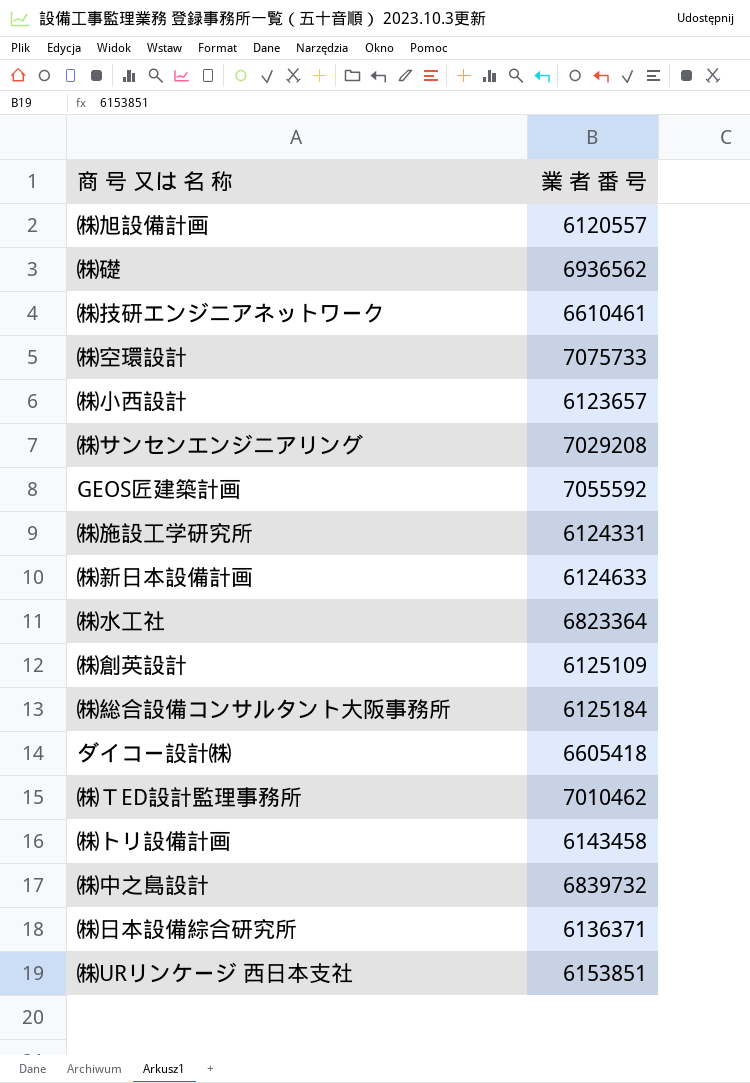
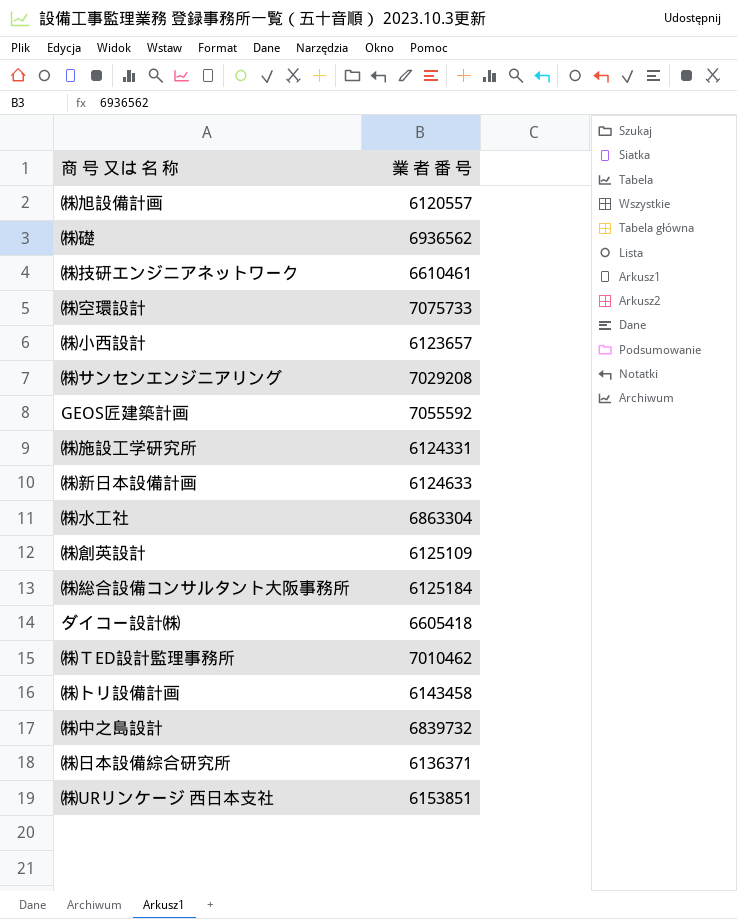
㈱水工社 | 業 者 番 号: 6823364 -> 6863304

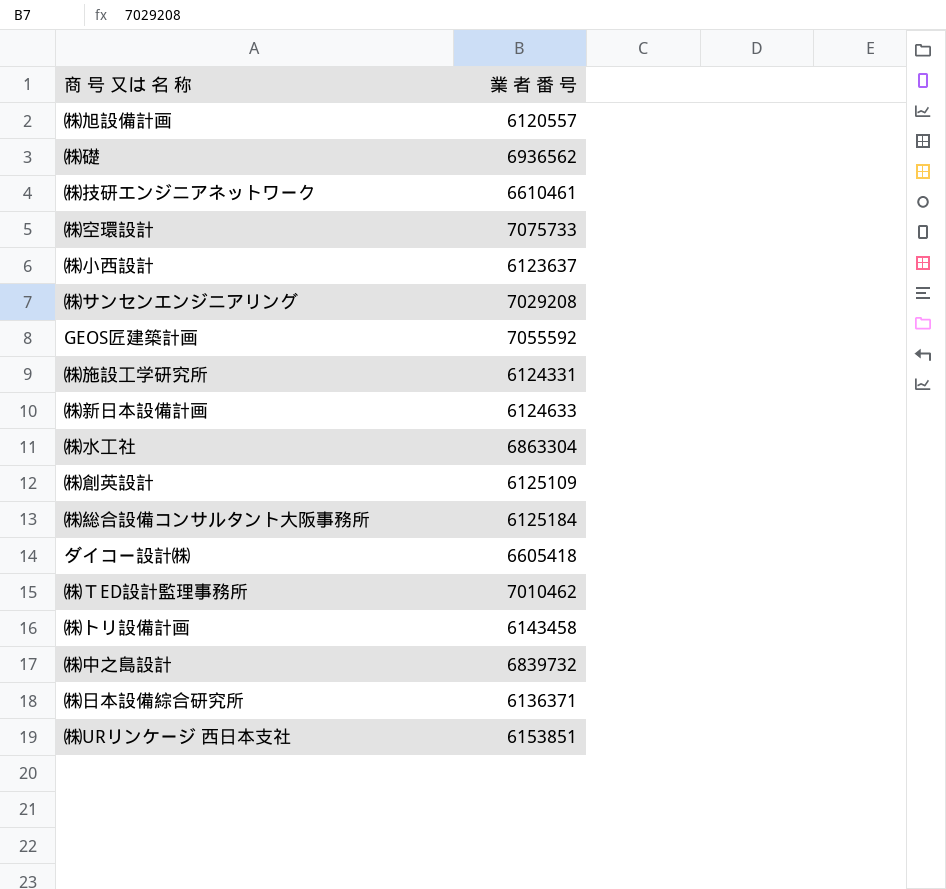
㈱小西設計 | 業 者 番 号: 6123657 -> 6123637

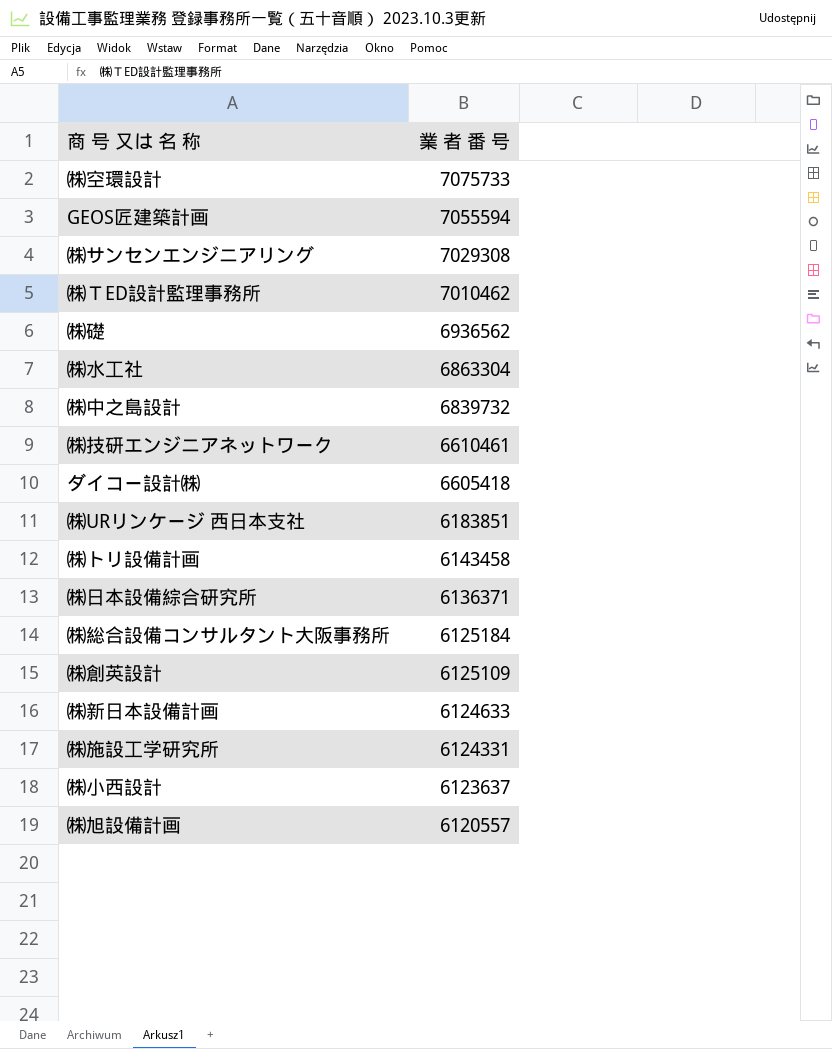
row order: none -> 業 者 番 号 descending
GEOS匠建築計画 | 業 者 番 号: 7055592 -> 7055594
㈱サンセンエンジニアリング | 業 者 番 号: 7029208 -> 7029308
㈱URリンケージ 西日本支社 | 業 者 番 号: 6153851 -> 6183851

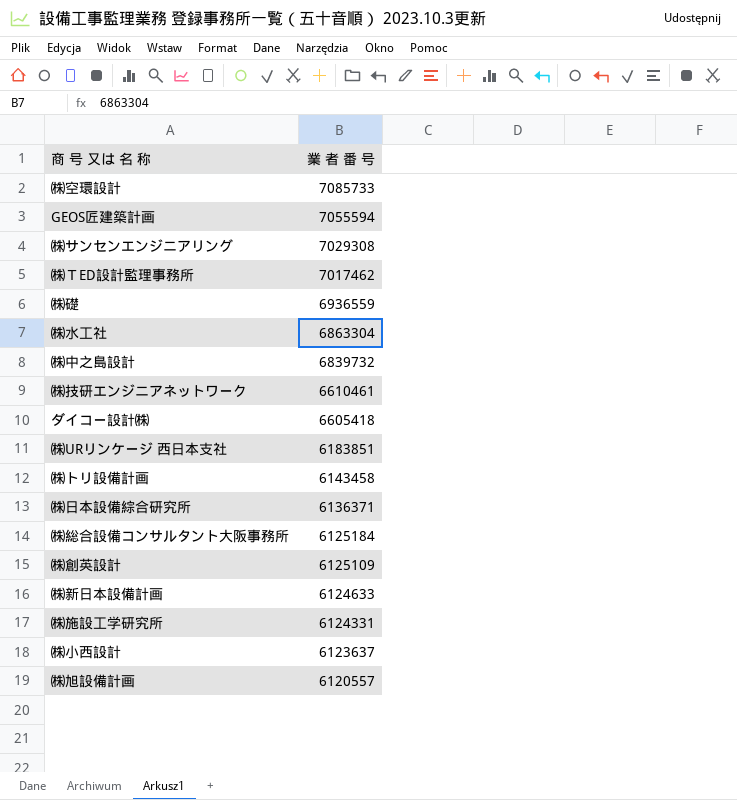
㈱空環設計 | 業 者 番 号: 7075733 -> 7085733
㈱ＴED設計監理事務所 | 業 者 番 号: 7010462 -> 7017462
㈱礎 | 業 者 番 号: 6936562 -> 6936559

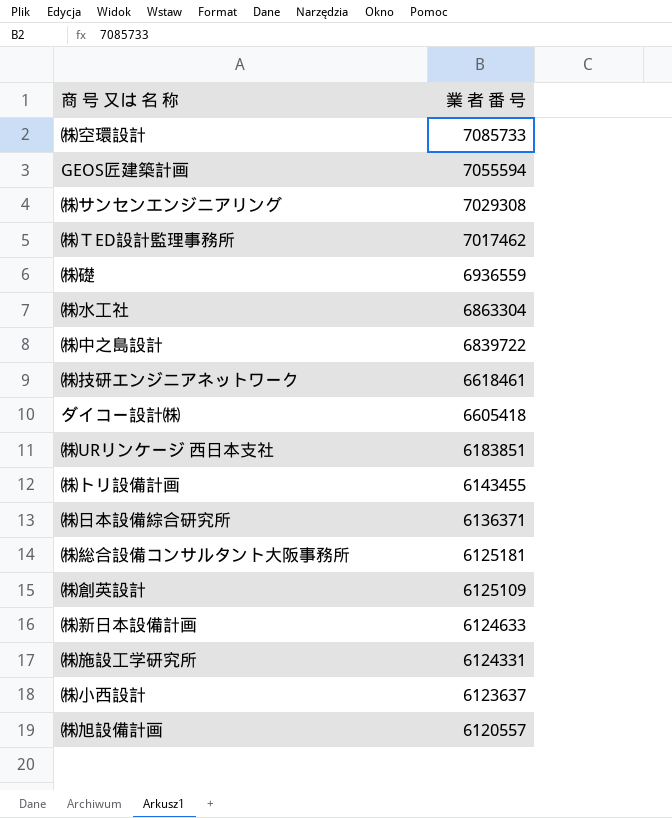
㈱中之島設計 | 業 者 番 号: 6839732 -> 6839722
㈱技研エンジニアネットワーク | 業 者 番 号: 6610461 -> 6618461
㈱トリ設備計画 | 業 者 番 号: 6143458 -> 6143455
㈱総合設備コンサルタント大阪事務所 | 業 者 番 号: 6125184 -> 6125181

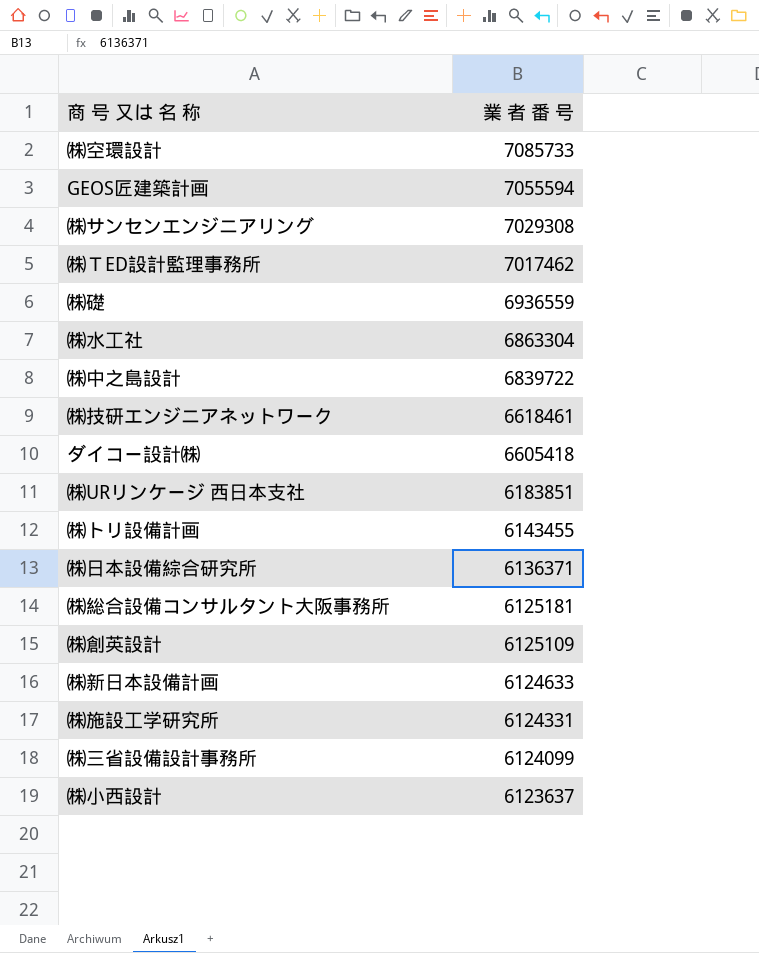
row ㈱旭設備計画: 6120557 -> none
row ㈱三省設備設計事務所: none -> 6124099

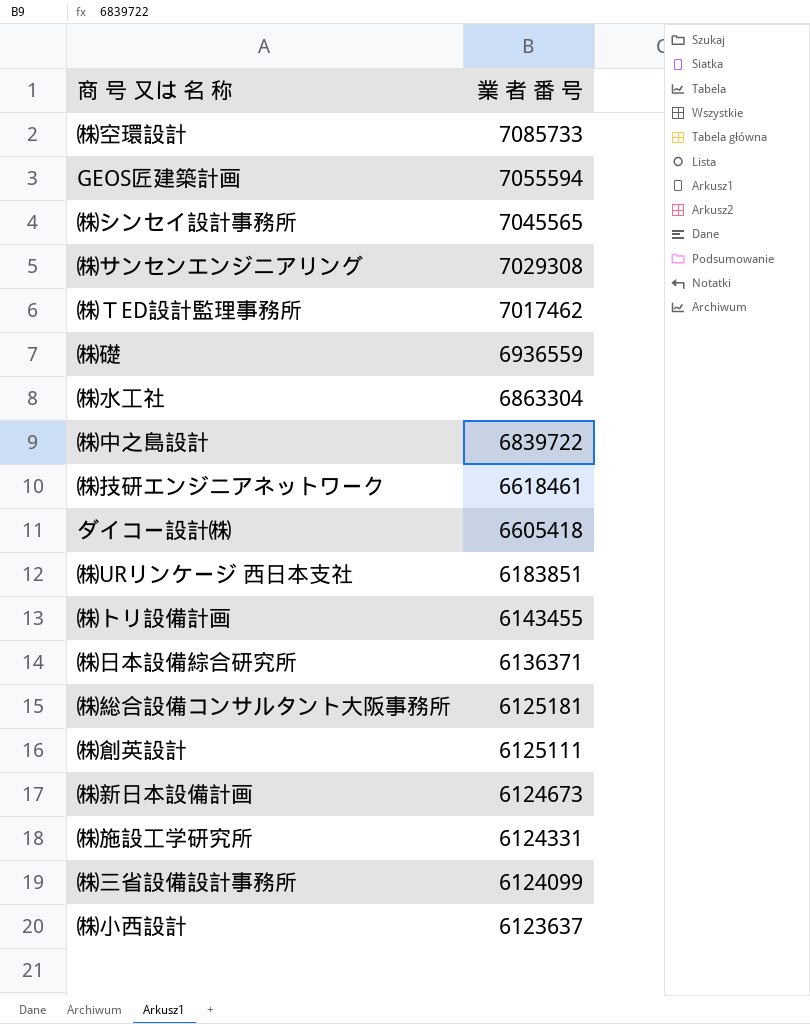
row ㈱シンセイ設計事務所: none -> 7045565
㈱創英設計 | 業 者 番 号: 6125109 -> 6125111
㈱新日本設備計画 | 業 者 番 号: 6124633 -> 6124673

